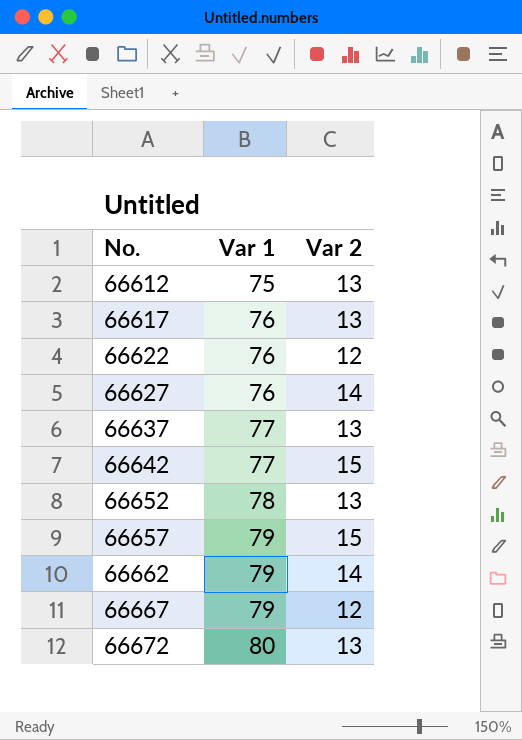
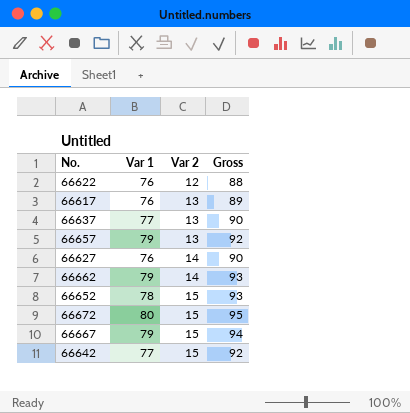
row order: No. ascending -> Var 2 ascending
column Gross | formula: none -> [Var 1] + [Var 2]
row 66612: 75 | 13 -> none
66657 | Var 2: 15 -> 13
66652 | Var 2: 13 -> 15
66672 | Var 2: 13 -> 15
66667 | Var 2: 12 -> 15

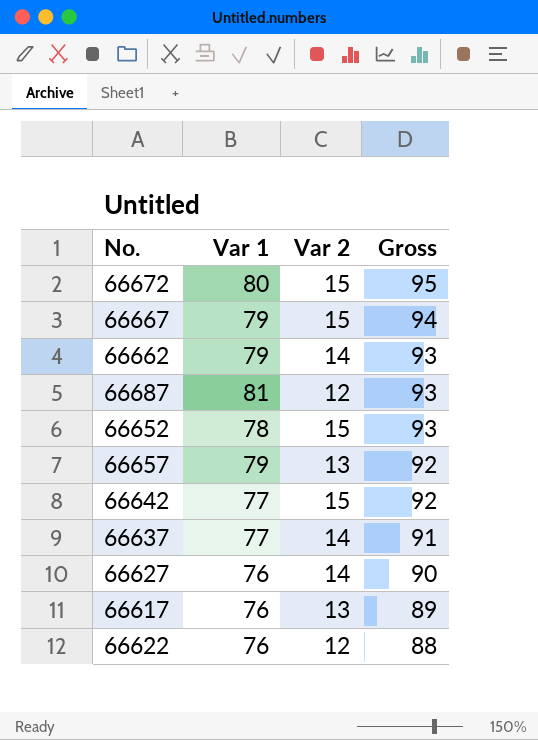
row order: Var 2 ascending -> Gross descending
row 66687: none -> 81 | 12 | 93
66637 | Var 2: 13 -> 14
66637 | Gross: 90 -> 91

